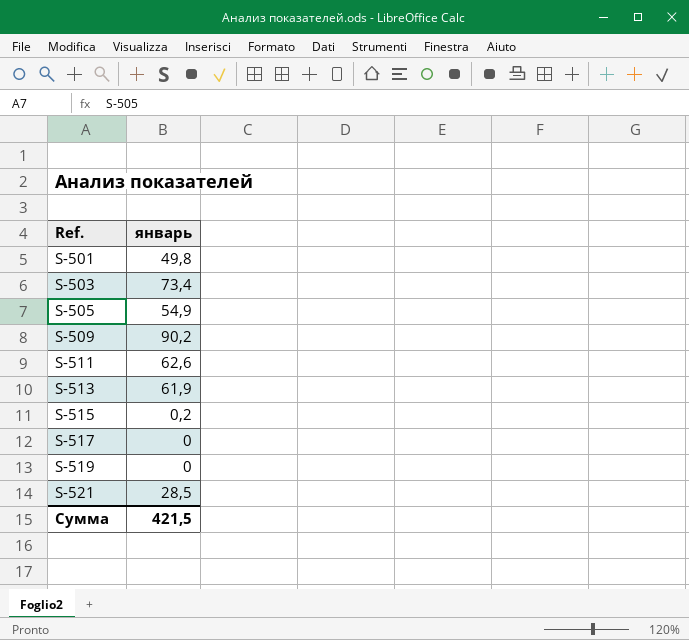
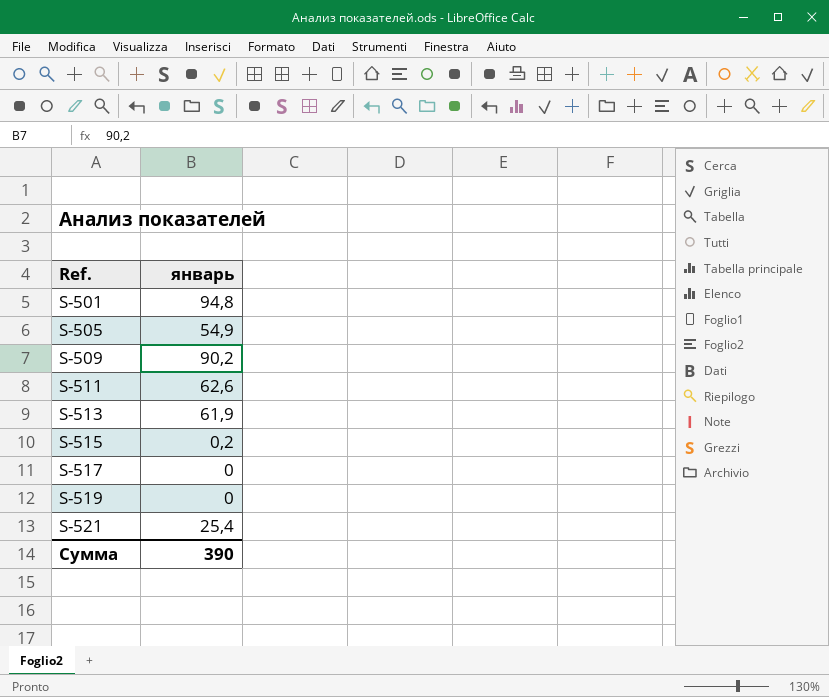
row S-503: 73,4 -> none
S-501 | январь: 49,8 -> 94,8
S-521 | январь: 28,5 -> 25,4
Сумма | январь: 421,5 -> 390

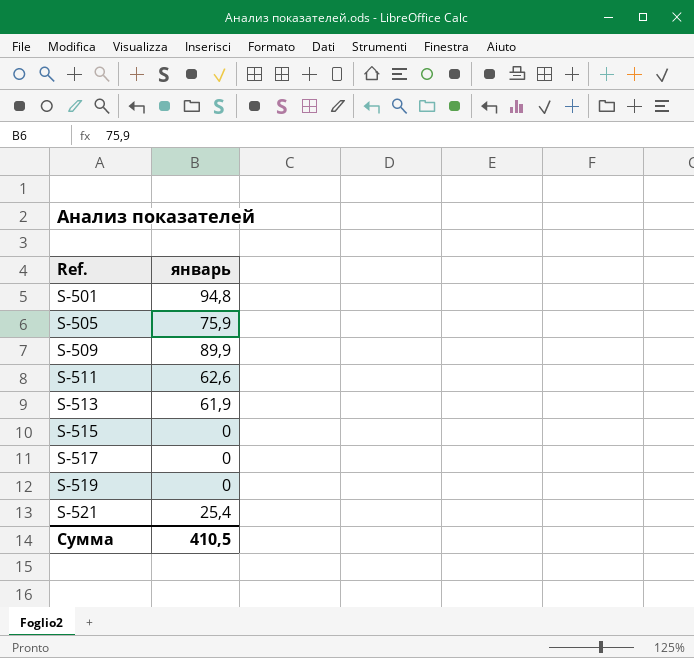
S-505 | январь: 54,9 -> 75,9
S-509 | январь: 90,2 -> 89,9
S-515 | январь: 0,2 -> 0
Сумма | январь: 390 -> 410,5

